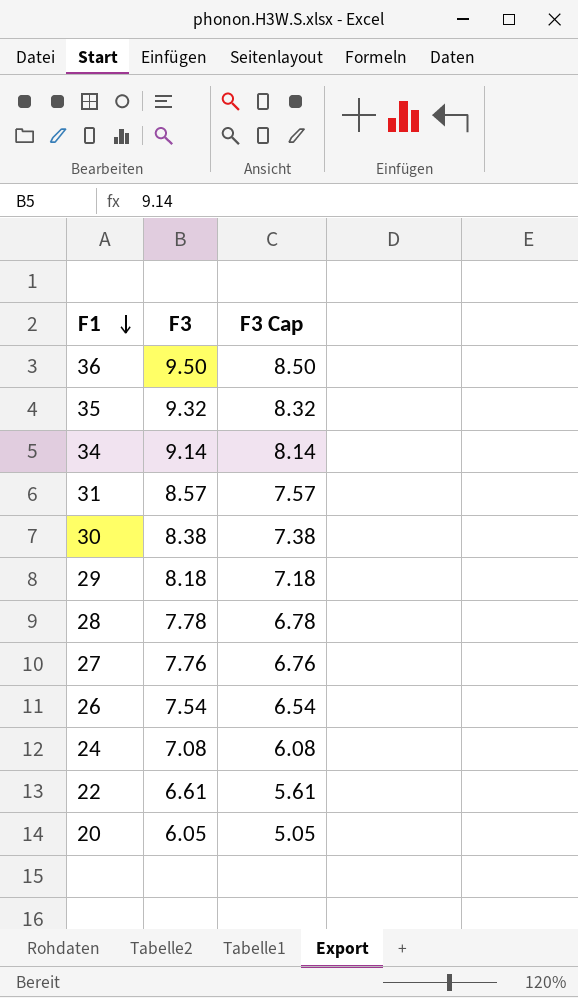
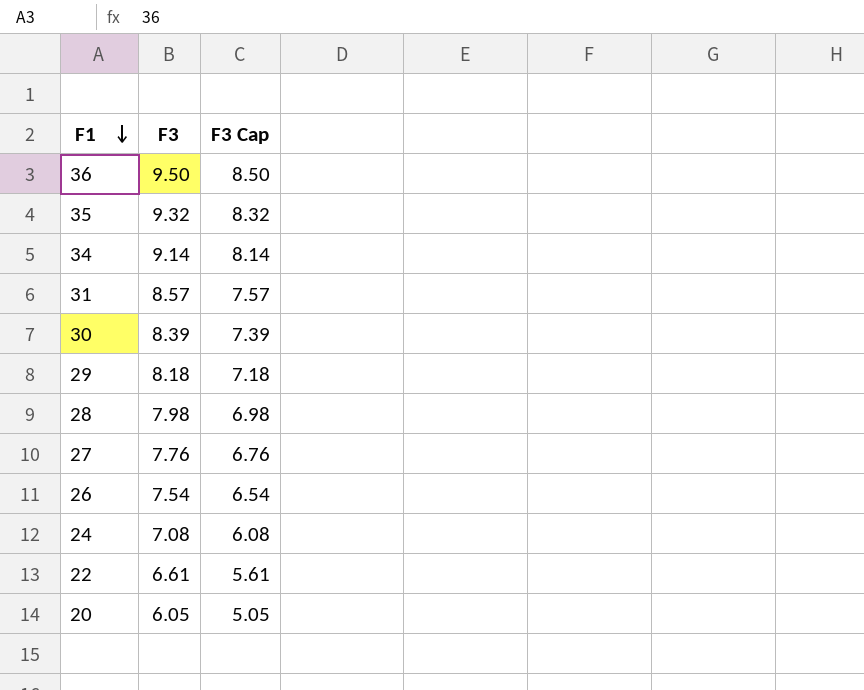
30 | F3: 8.38 -> 8.39
30 | F3 Cap: 7.38 -> 7.39
28 | F3: 7.78 -> 7.98
28 | F3 Cap: 6.78 -> 6.98

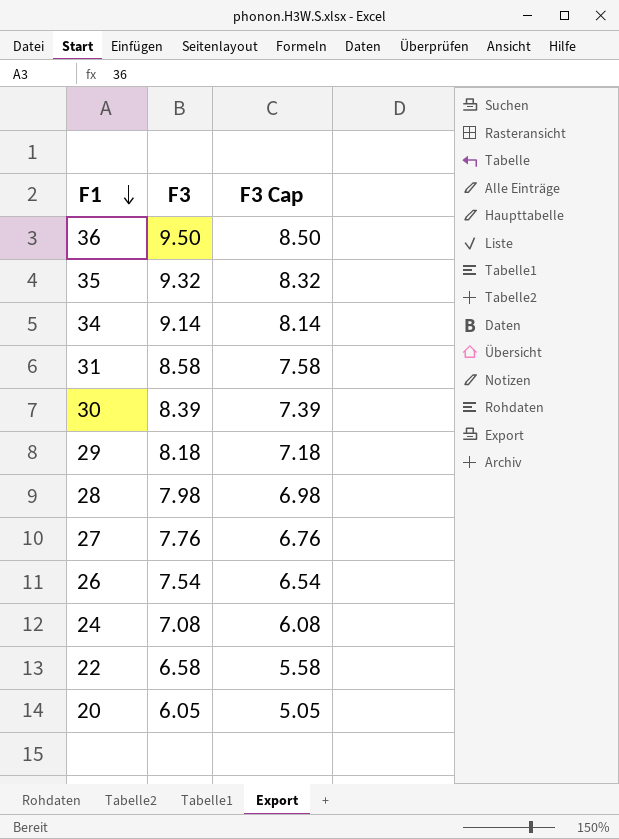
31 | F3: 8.57 -> 8.58
31 | F3 Cap: 7.57 -> 7.58
22 | F3: 6.61 -> 6.58
22 | F3 Cap: 5.61 -> 5.58

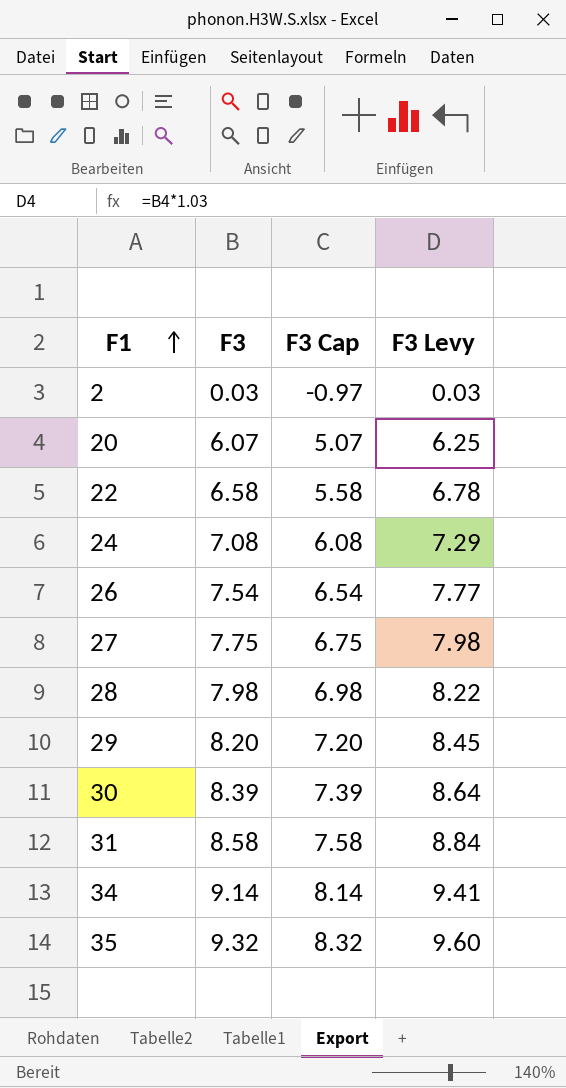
row order: F1 descending -> F1 ascending
column F3 Levy | formula: none -> [F3] * 1.03
row 36: 9.50 | 8.50 -> none
row 2: none -> 0.03 | -0.97 | 0.03
20 | F3: 6.05 -> 6.07
20 | F3 Cap: 5.05 -> 5.07
27 | F3: 7.76 -> 7.75
27 | F3 Cap: 6.76 -> 6.75
29 | F3: 8.18 -> 8.20
29 | F3 Cap: 7.18 -> 7.20

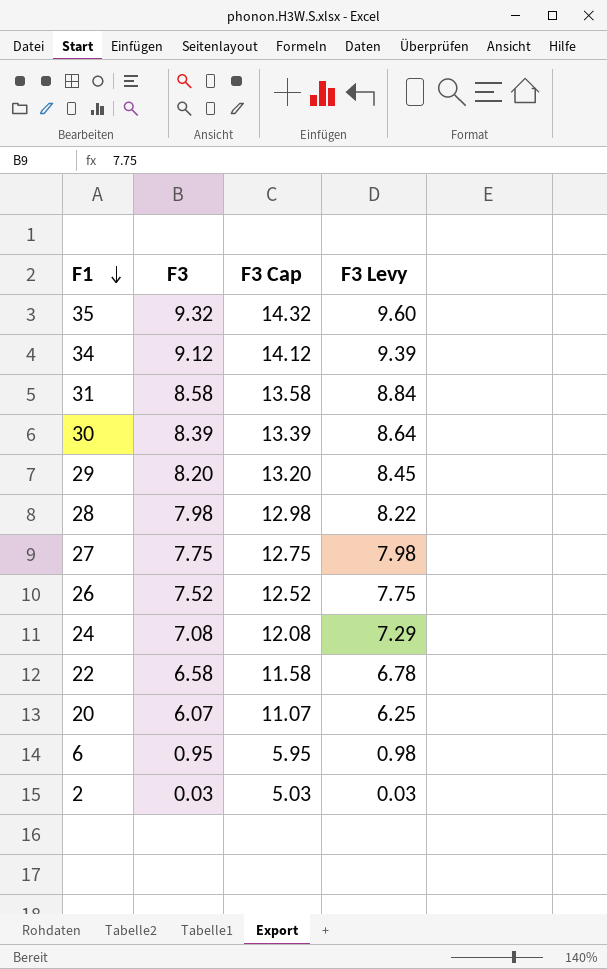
row order: F1 ascending -> F1 descending
column F3 Cap | formula: [F3] - 1 -> [F3] + 5
34 | F3: 9.14 -> 9.12
34 | F3 Levy: 9.41 -> 9.39
26 | F3: 7.54 -> 7.52
26 | F3 Levy: 7.77 -> 7.75
row 6: none -> 0.95 | 5.95 | 0.98

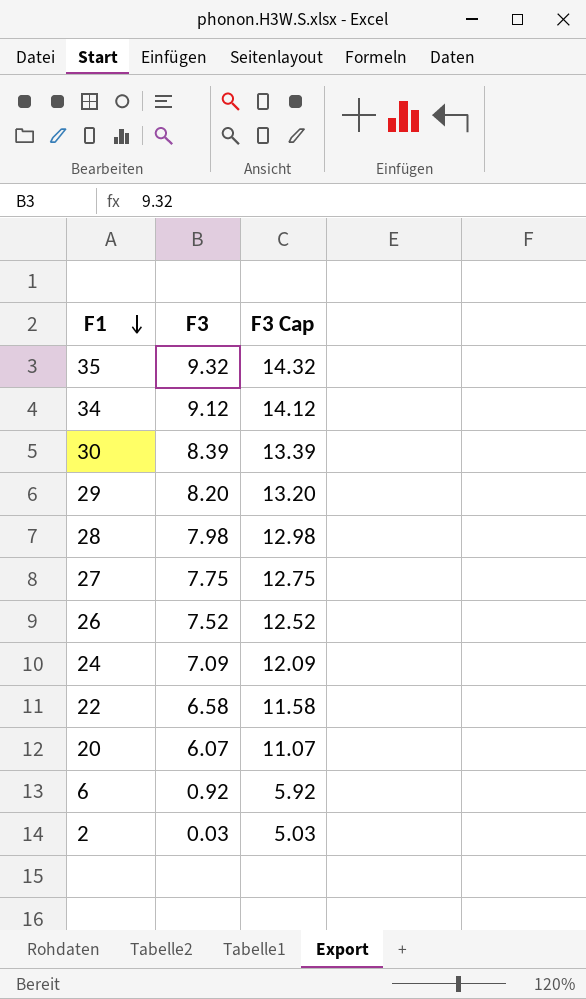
column F3 Levy | formula: [F3] * 1.03 -> none
row 31: 8.58 | 13.58 | 8.84 -> none
24 | F3: 7.08 -> 7.09
24 | F3 Cap: 12.08 -> 12.09
6 | F3: 0.95 -> 0.92
6 | F3 Cap: 5.95 -> 5.92

